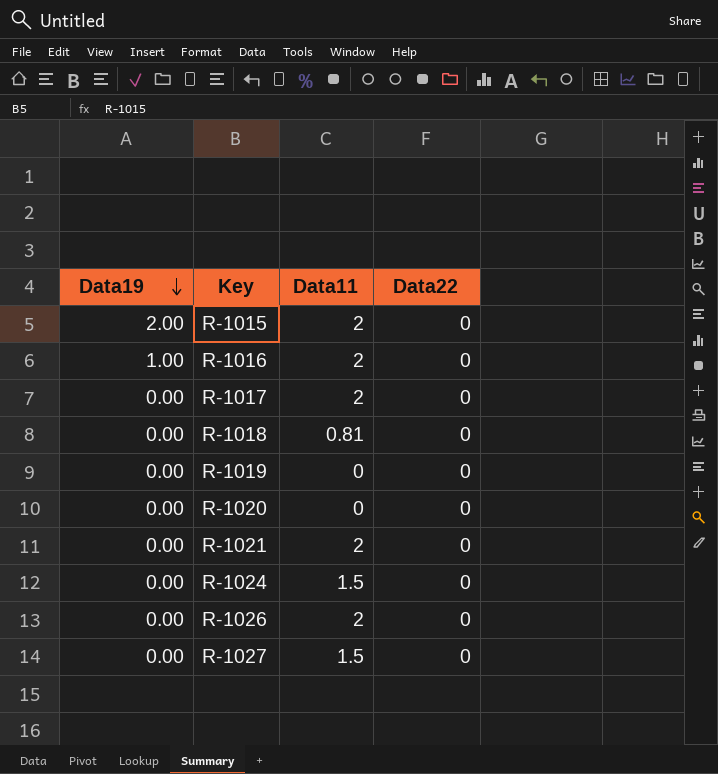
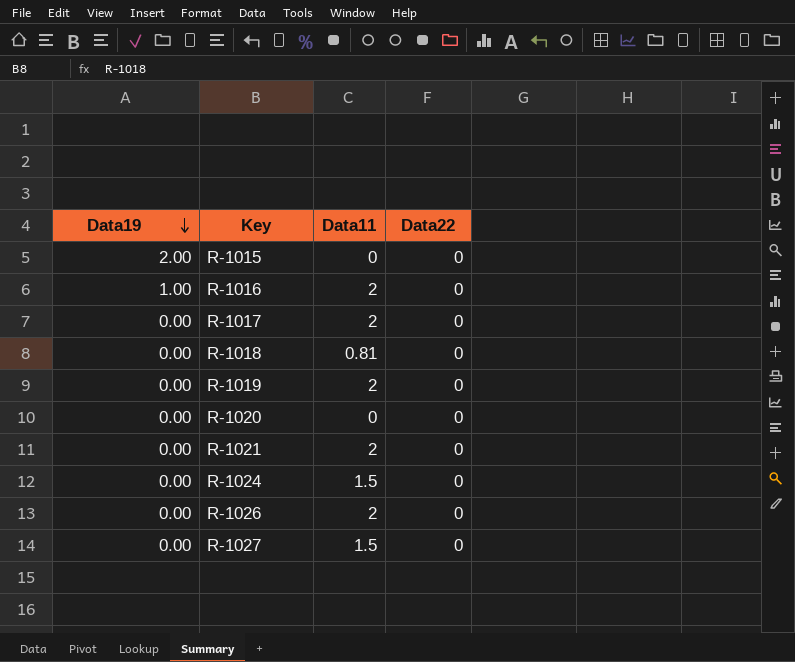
R-1015 | Data11: 2 -> 0
R-1019 | Data11: 0 -> 2

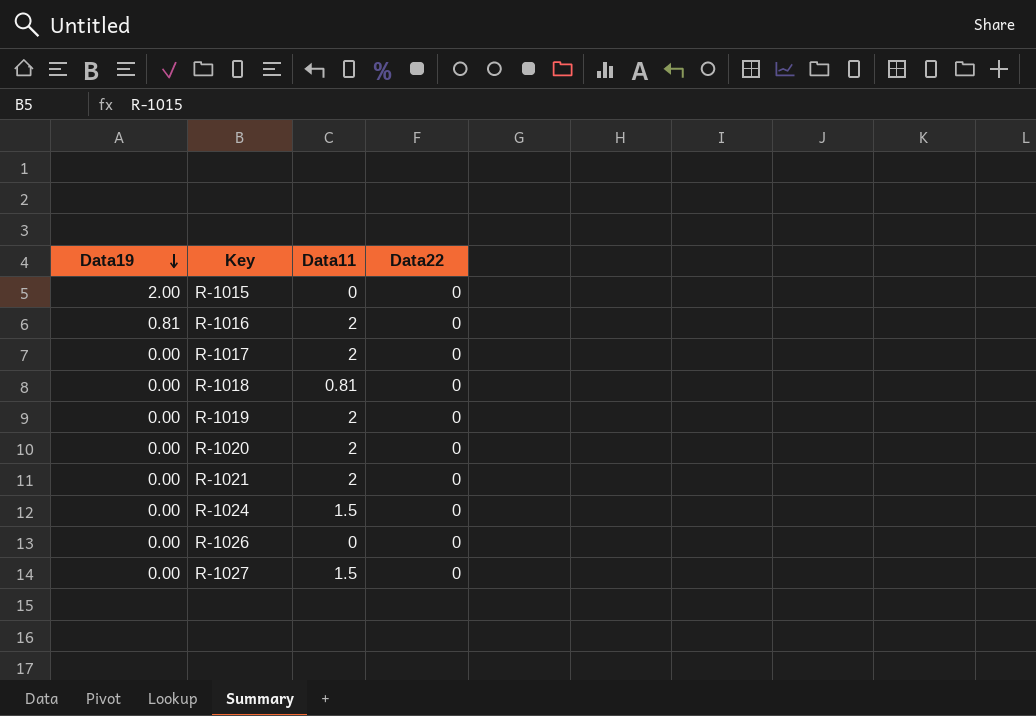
R-1016 | Data19: 1.00 -> 0.81
R-1020 | Data11: 0 -> 2
R-1026 | Data11: 2 -> 0

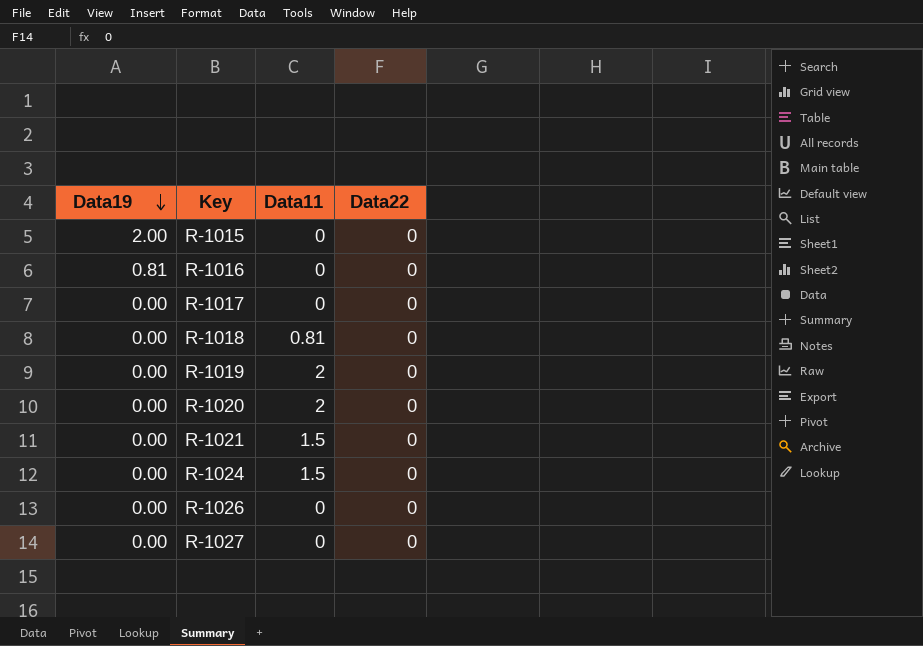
R-1016 | Data11: 2 -> 0
R-1017 | Data11: 2 -> 0
R-1021 | Data11: 2 -> 1.5
R-1027 | Data11: 1.5 -> 0

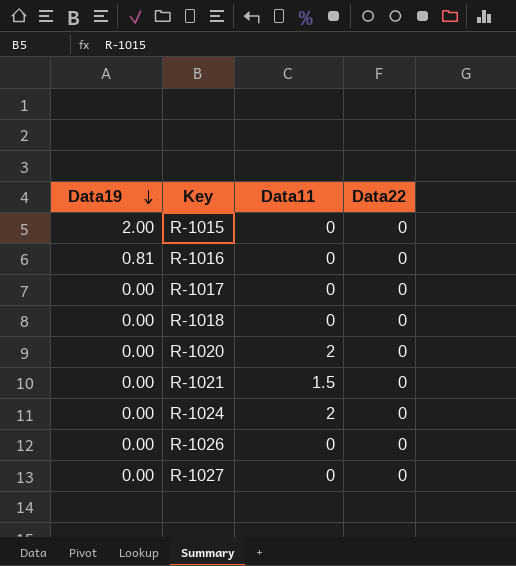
row R-1019: 0.00 | 2 | 0 -> none
R-1018 | Data11: 0.81 -> 0
R-1024 | Data11: 1.5 -> 2

